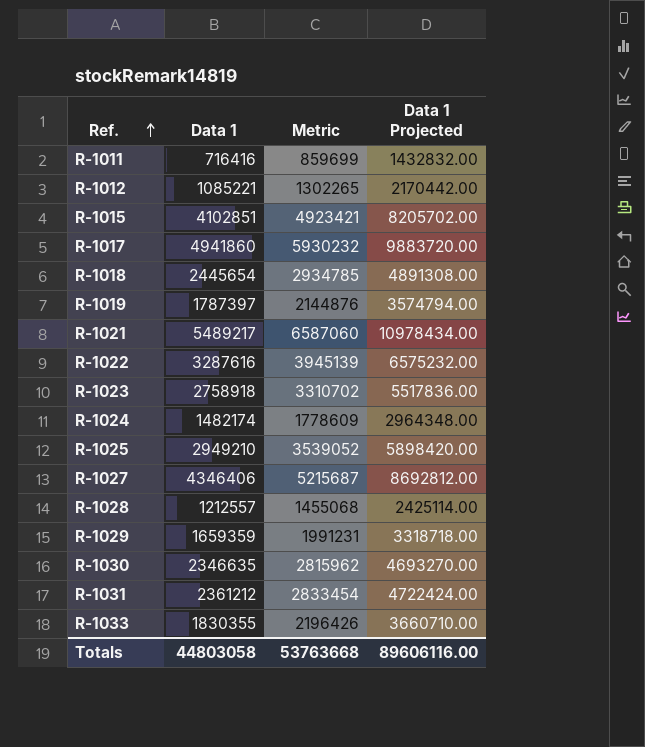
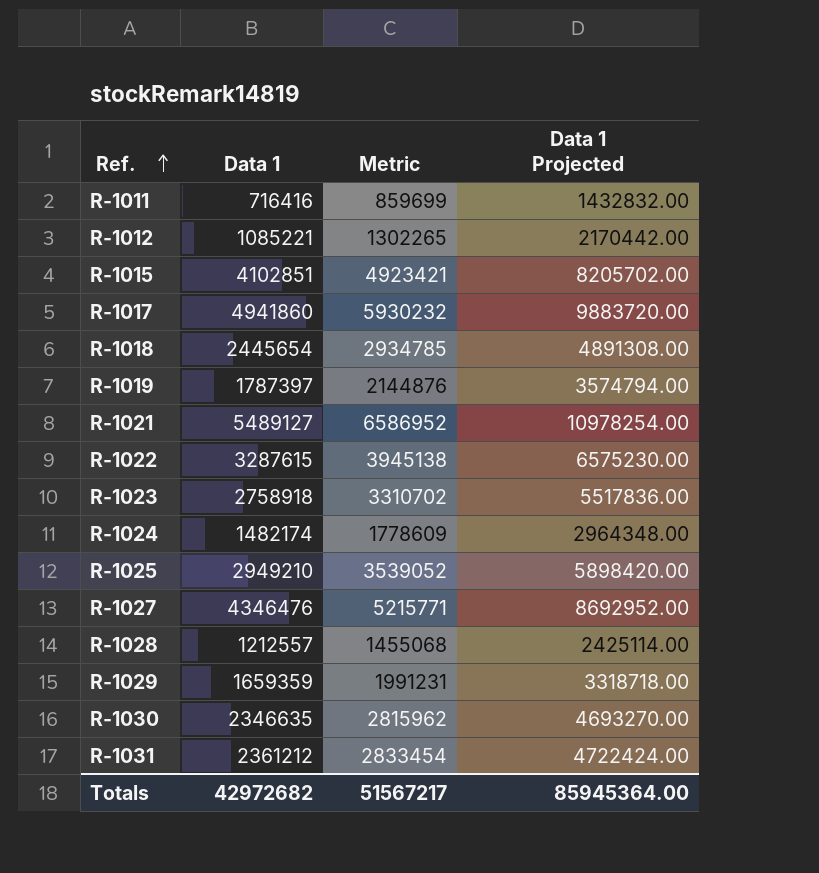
row R-1033: 1830355 | 2196426 | 3660710.00 -> none
R-1021 | Data 1: 5489217 -> 5489127
R-1021 | Metric: 6587060 -> 6586952
R-1021 | Data 1 Projected: 10978434.00 -> 10978254.00
R-1022 | Data 1: 3287616 -> 3287615
R-1022 | Metric: 3945139 -> 3945138
R-1022 | Data 1 Projected: 6575232.00 -> 6575230.00
R-1027 | Data 1: 4346406 -> 4346476
R-1027 | Metric: 5215687 -> 5215771
R-1027 | Data 1 Projected: 8692812.00 -> 8692952.00
Totals | Data 1: 44803058 -> 42972682
Totals | Metric: 53763668 -> 51567217
Totals | Data 1 Projected: 89606116.00 -> 85945364.00

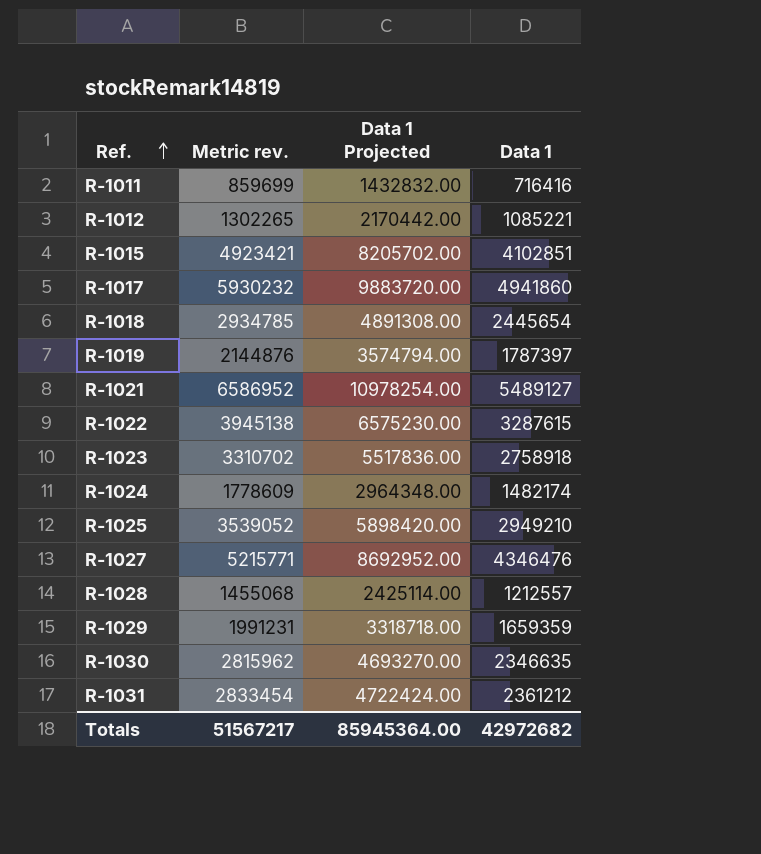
column name: Metric -> Metric rev.
column Data 1 | position: 2 -> 4

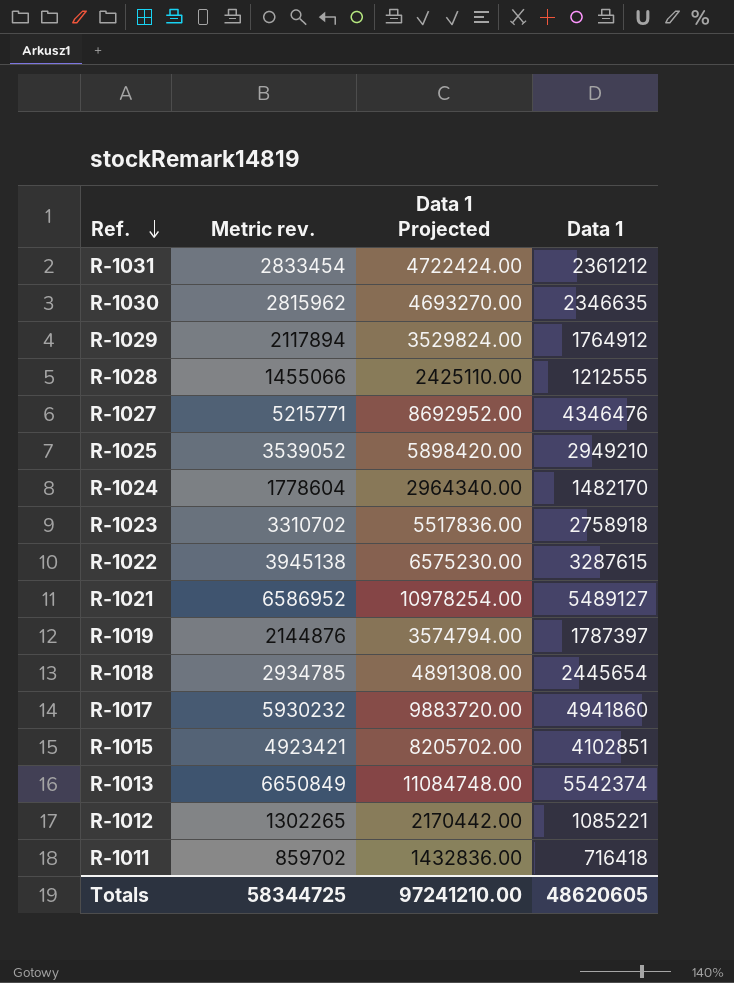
row order: Ref. ascending -> Ref. descending
R-1029 | Metric rev.: 1991231 -> 2117894
R-1029 | Data 1 Projected: 3318718.00 -> 3529824.00
R-1029 | Data 1: 1659359 -> 1764912
R-1028 | Metric rev.: 1455068 -> 1455066
R-1028 | Data 1 Projected: 2425114.00 -> 2425110.00
R-1028 | Data 1: 1212557 -> 1212555
R-1024 | Metric rev.: 1778609 -> 1778604
R-1024 | Data 1 Projected: 2964348.00 -> 2964340.00
R-1024 | Data 1: 1482174 -> 1482170
row R-1013: none -> 6650849 | 11084748.00 | 5542374
R-1011 | Metric rev.: 859699 -> 859702
R-1011 | Data 1 Projected: 1432832.00 -> 1432836.00
R-1011 | Data 1: 716416 -> 716418
Totals | Metric rev.: 51567217 -> 58344725
Totals | Data 1 Projected: 85945364.00 -> 97241210.00
Totals | Data 1: 42972682 -> 48620605

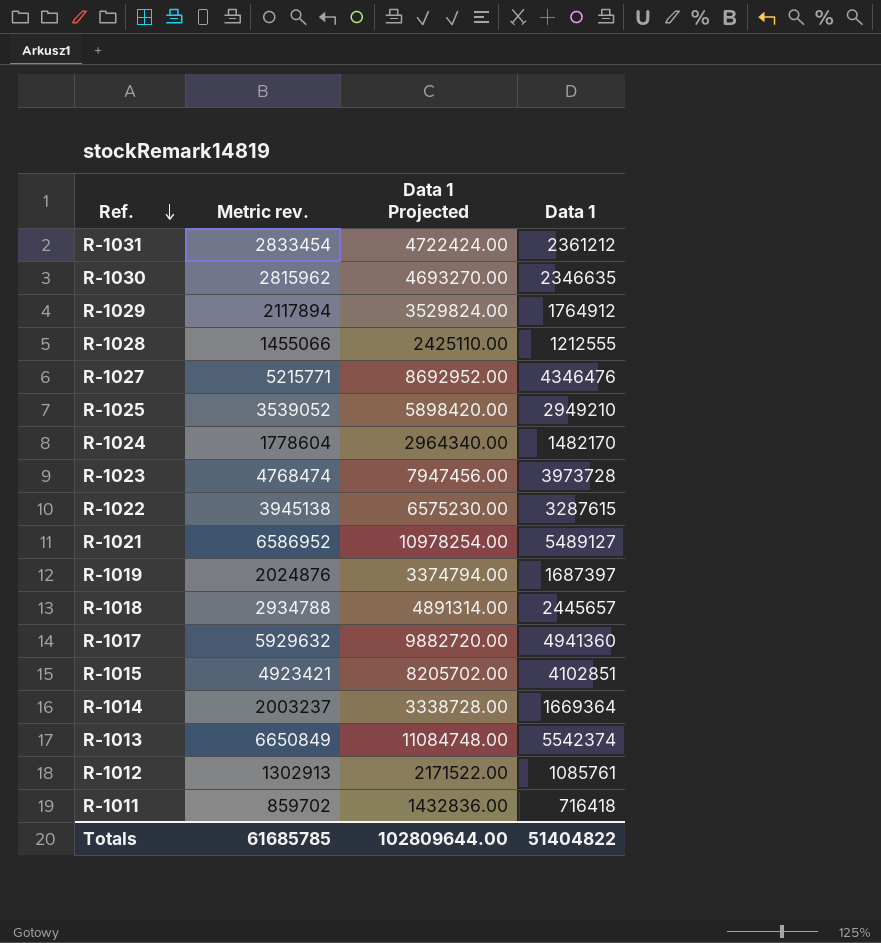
R-1023 | Metric rev.: 3310702 -> 4768474
R-1023 | Data 1 Projected: 5517836.00 -> 7947456.00
R-1023 | Data 1: 2758918 -> 3973728
R-1019 | Metric rev.: 2144876 -> 2024876
R-1019 | Data 1 Projected: 3574794.00 -> 3374794.00
R-1019 | Data 1: 1787397 -> 1687397
R-1018 | Metric rev.: 2934785 -> 2934788
R-1018 | Data 1 Projected: 4891308.00 -> 4891314.00
R-1018 | Data 1: 2445654 -> 2445657
R-1017 | Metric rev.: 5930232 -> 5929632
R-1017 | Data 1 Projected: 9883720.00 -> 9882720.00
R-1017 | Data 1: 4941860 -> 4941360
row R-1014: none -> 2003237 | 3338728.00 | 1669364
R-1012 | Metric rev.: 1302265 -> 1302913
R-1012 | Data 1 Projected: 2170442.00 -> 2171522.00
R-1012 | Data 1: 1085221 -> 1085761
Totals | Metric rev.: 58344725 -> 61685785
Totals | Data 1 Projected: 97241210.00 -> 102809644.00
Totals | Data 1: 48620605 -> 51404822

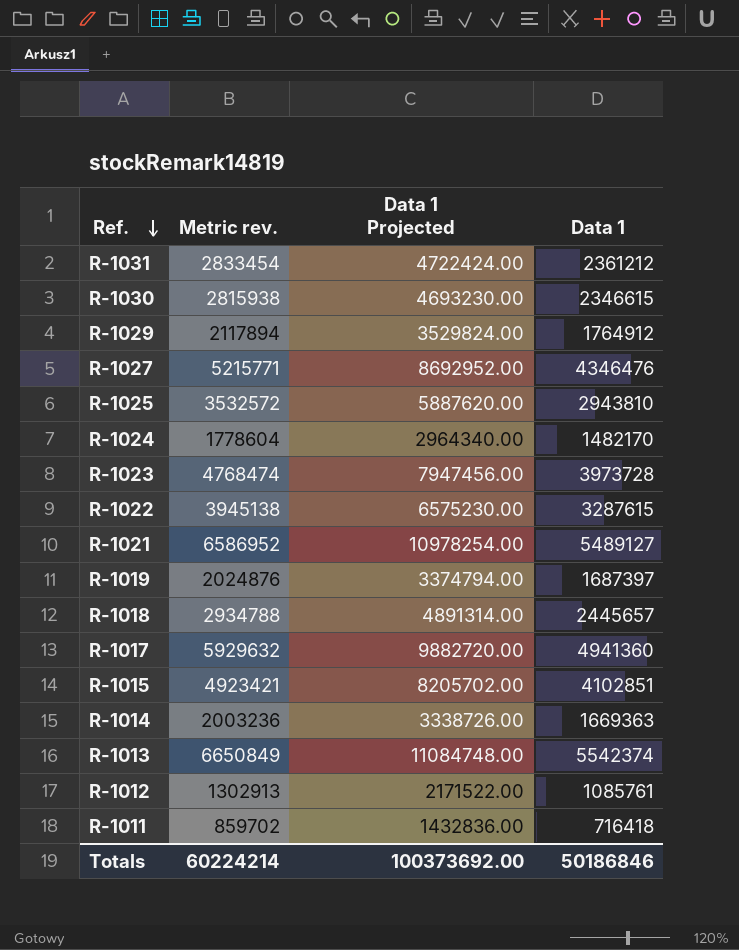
row R-1028: 1455066 | 2425110.00 | 1212555 -> none
R-1030 | Metric rev.: 2815962 -> 2815938
R-1030 | Data 1 Projected: 4693270.00 -> 4693230.00
R-1030 | Data 1: 2346635 -> 2346615
R-1025 | Metric rev.: 3539052 -> 3532572
R-1025 | Data 1 Projected: 5898420.00 -> 5887620.00
R-1025 | Data 1: 2949210 -> 2943810
R-1014 | Metric rev.: 2003237 -> 2003236
R-1014 | Data 1 Projected: 3338728.00 -> 3338726.00
R-1014 | Data 1: 1669364 -> 1669363
Totals | Metric rev.: 61685785 -> 60224214
Totals | Data 1 Projected: 102809644.00 -> 100373692.00
Totals | Data 1: 51404822 -> 50186846

